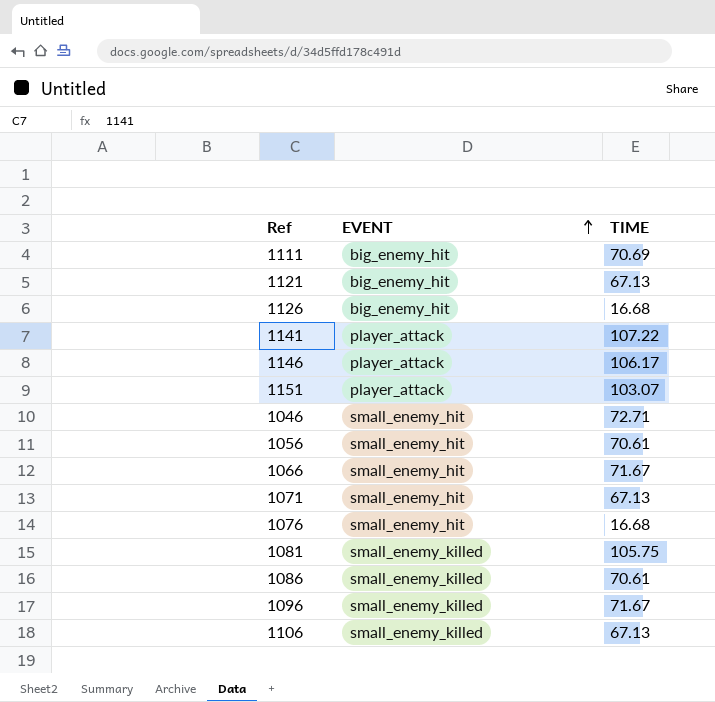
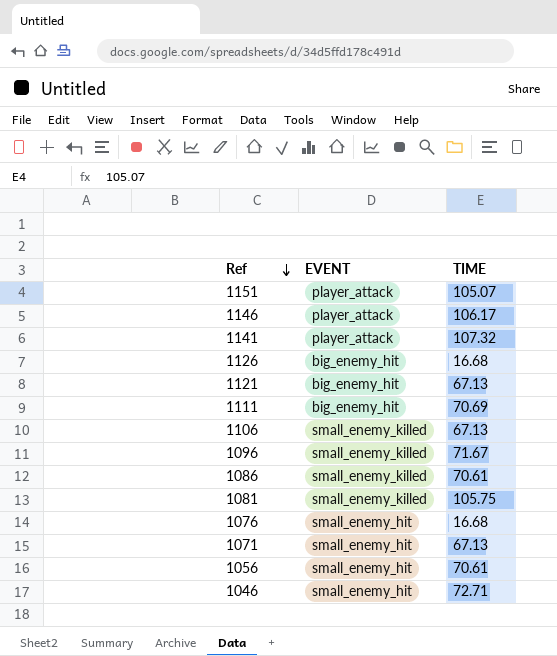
row order: EVENT ascending -> Ref descending
row 1066: small_enemy_hit | 71.67 -> none
1151 | TIME: 103.07 -> 105.07
1141 | TIME: 107.22 -> 107.32

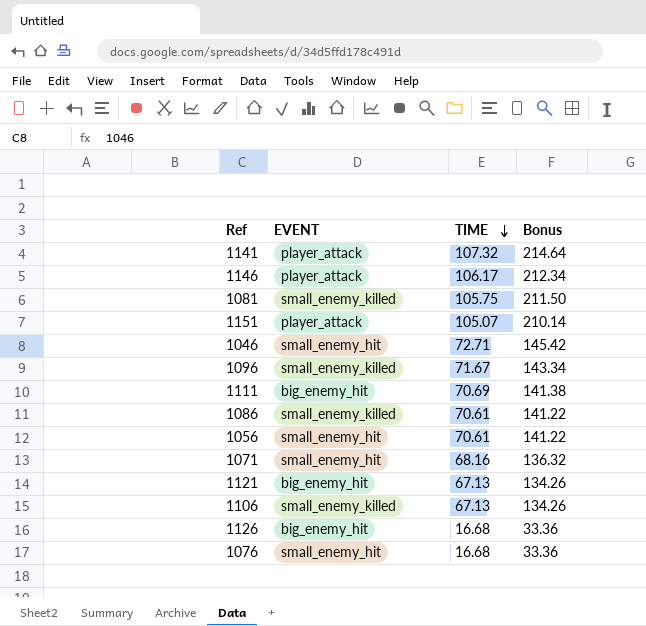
row order: Ref descending -> TIME descending
column Bonus | formula: none -> [TIME] * 2
1071 | TIME: 67.13 -> 68.16

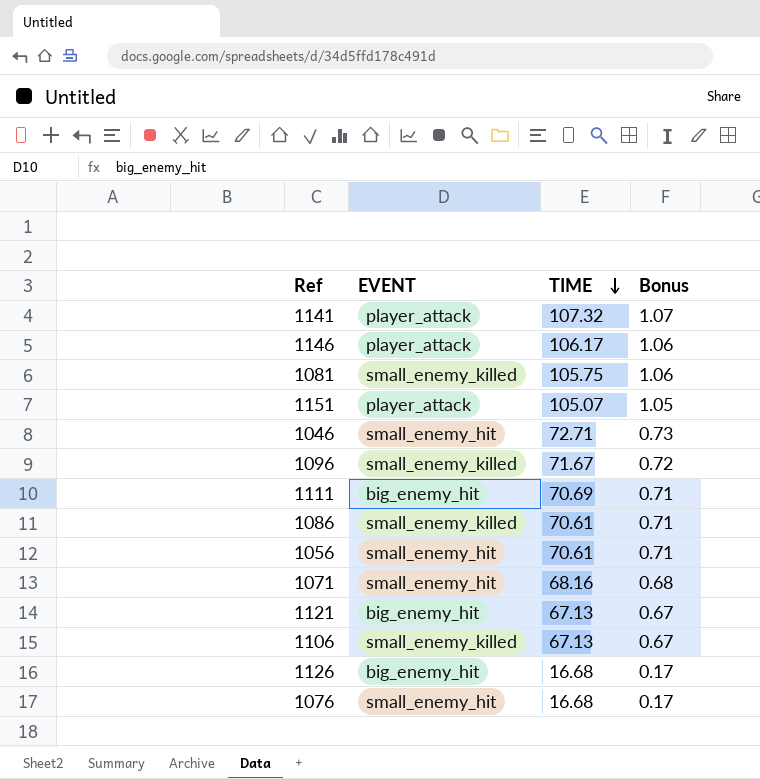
column Bonus | formula: [TIME] * 2 -> [TIME] * 0.01

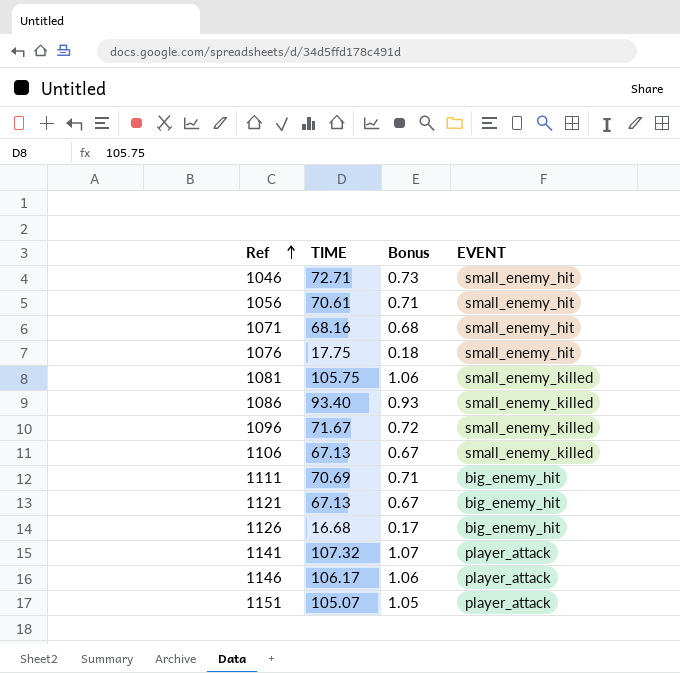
row order: TIME descending -> Ref ascending
column EVENT | position: 2 -> 4
1076 | TIME: 16.68 -> 17.75
1076 | Bonus: 0.17 -> 0.18
1086 | TIME: 70.61 -> 93.40
1086 | Bonus: 0.71 -> 0.93

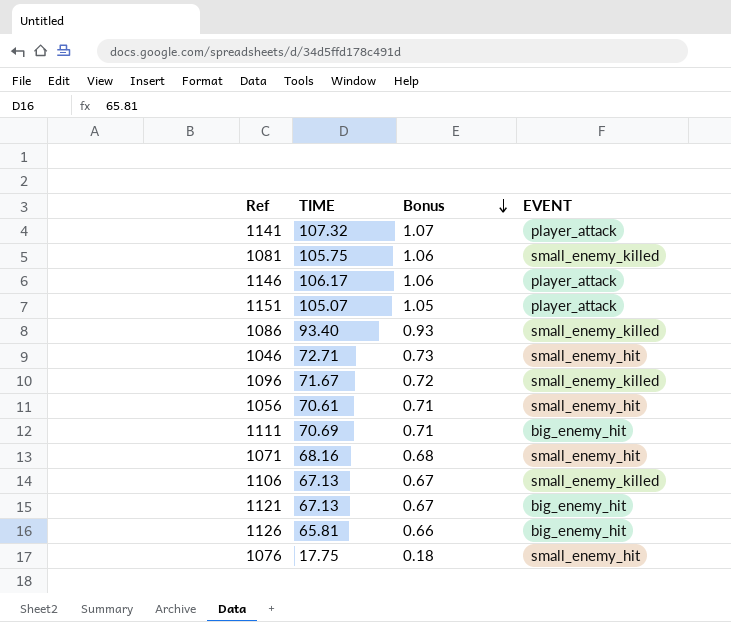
row order: Ref ascending -> Bonus descending
1126 | TIME: 16.68 -> 65.81
1126 | Bonus: 0.17 -> 0.66

